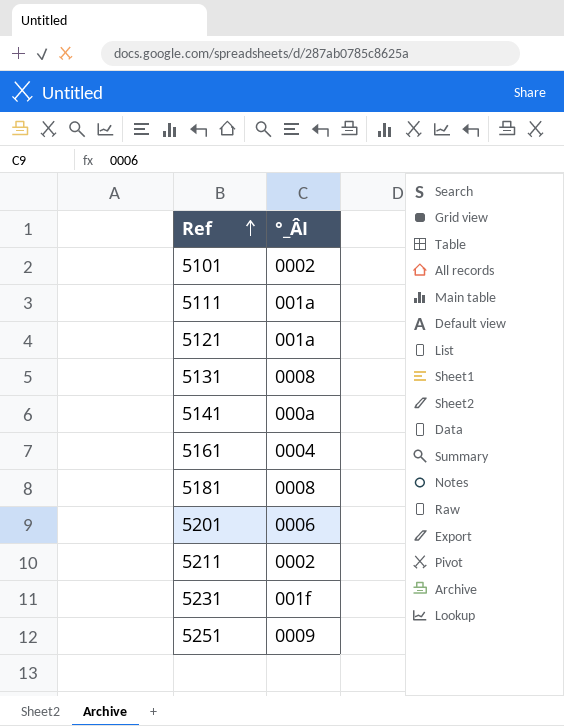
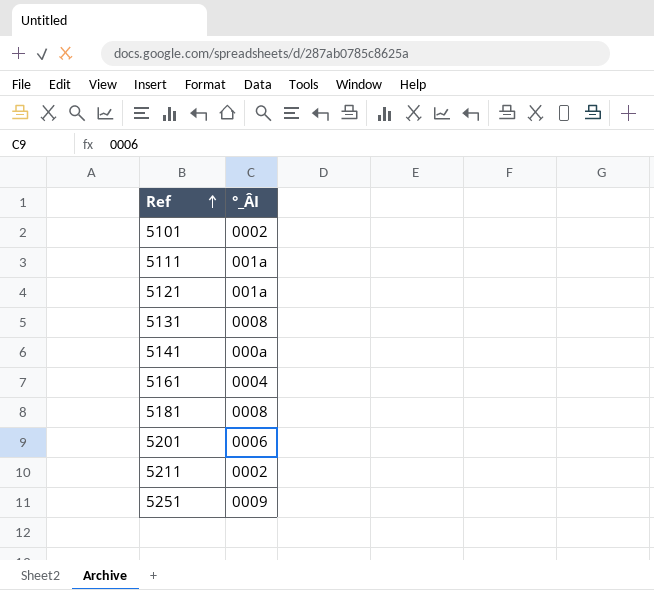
row 5231: 001f -> none

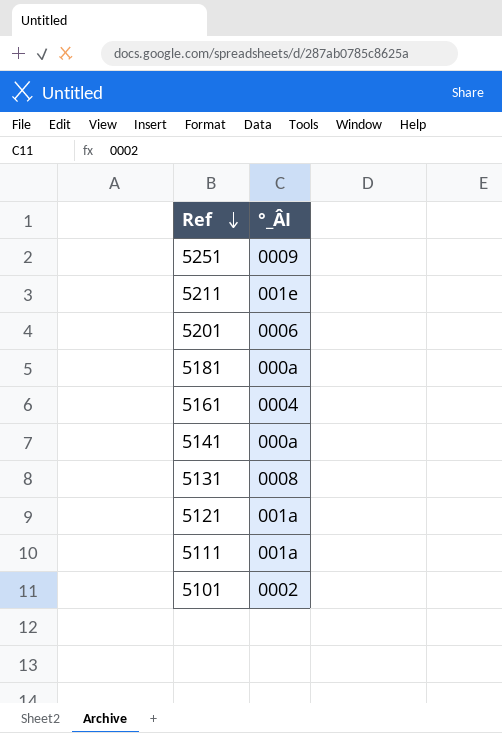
row order: Ref ascending -> Ref descending
5211 | °_ÂI: 0002 -> 001e
5181 | °_ÂI: 0008 -> 000a

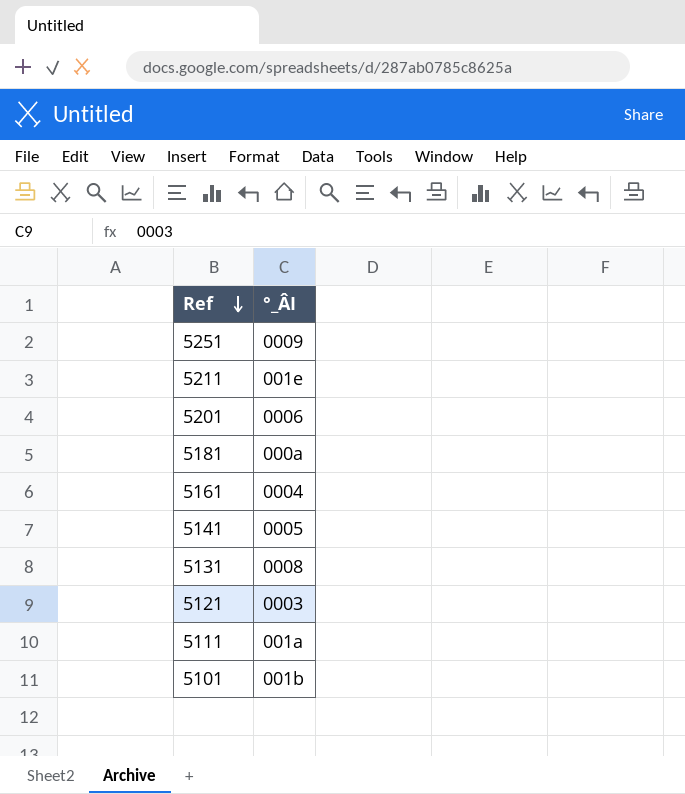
5141 | °_ÂI: 000a -> 0005
5121 | °_ÂI: 001a -> 0003
5101 | °_ÂI: 0002 -> 001b

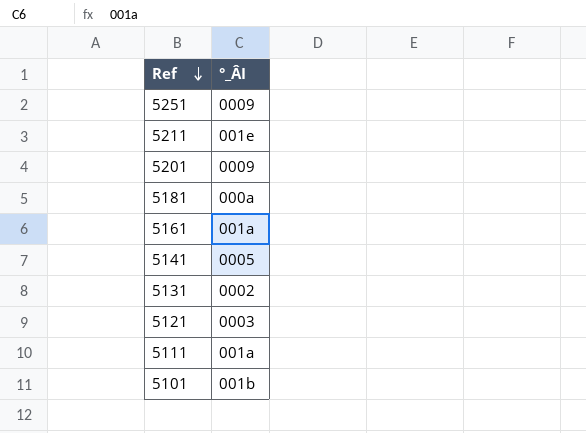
5201 | °_ÂI: 0006 -> 0009
5161 | °_ÂI: 0004 -> 001a
5131 | °_ÂI: 0008 -> 0002

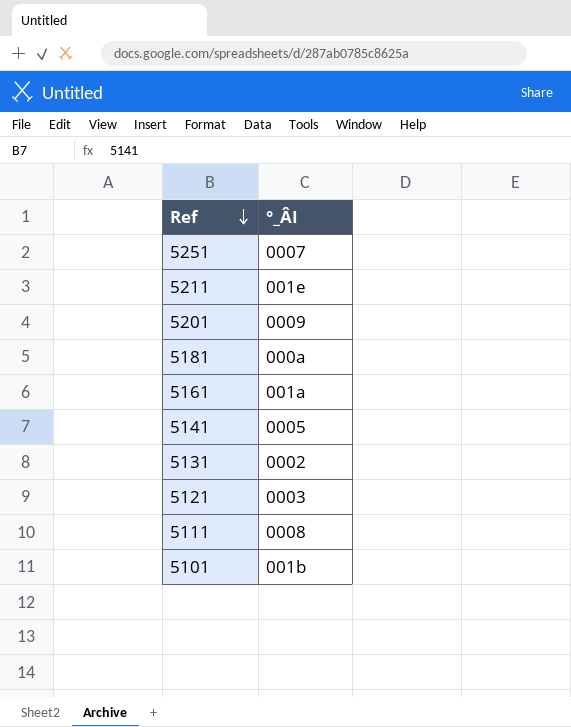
5251 | °_ÂI: 0009 -> 0007
5111 | °_ÂI: 001a -> 0008

